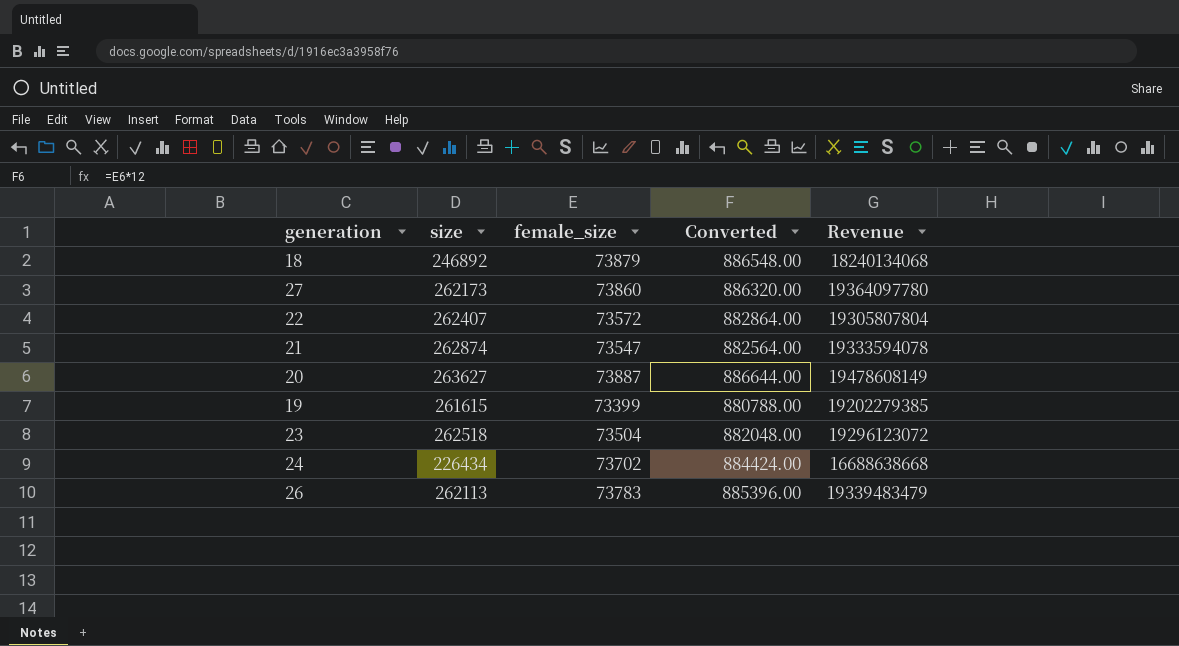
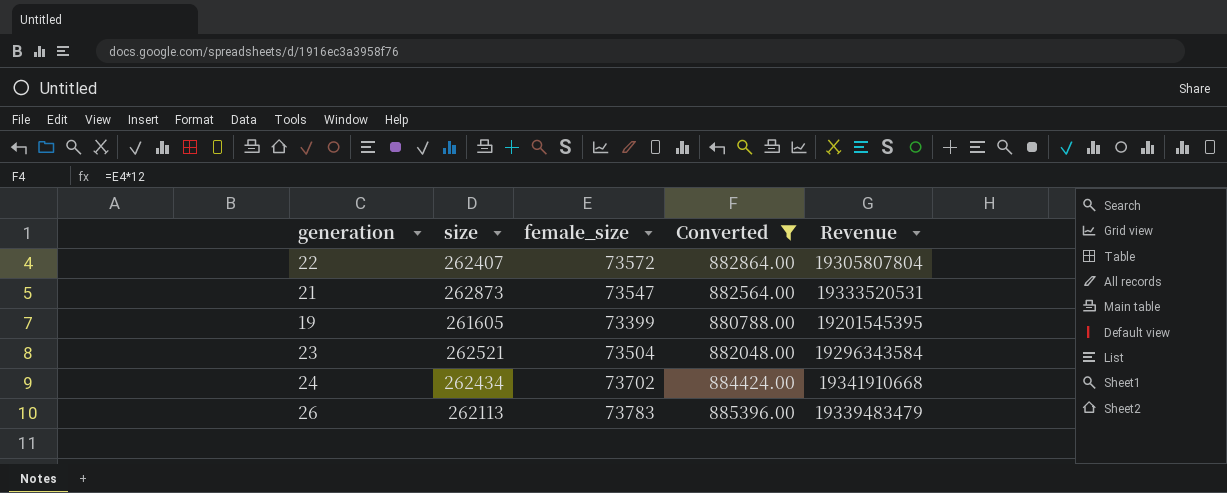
filter: none -> Converted <= 885396.00
21 | size: 262874 -> 262873
21 | Revenue: 19333594078 -> 19333520531
19 | size: 261615 -> 261605
19 | Revenue: 19202279385 -> 19201545395
23 | size: 262518 -> 262521
23 | Revenue: 19296123072 -> 19296343584
24 | size: 226434 -> 262434
24 | Revenue: 16688638668 -> 19341910668

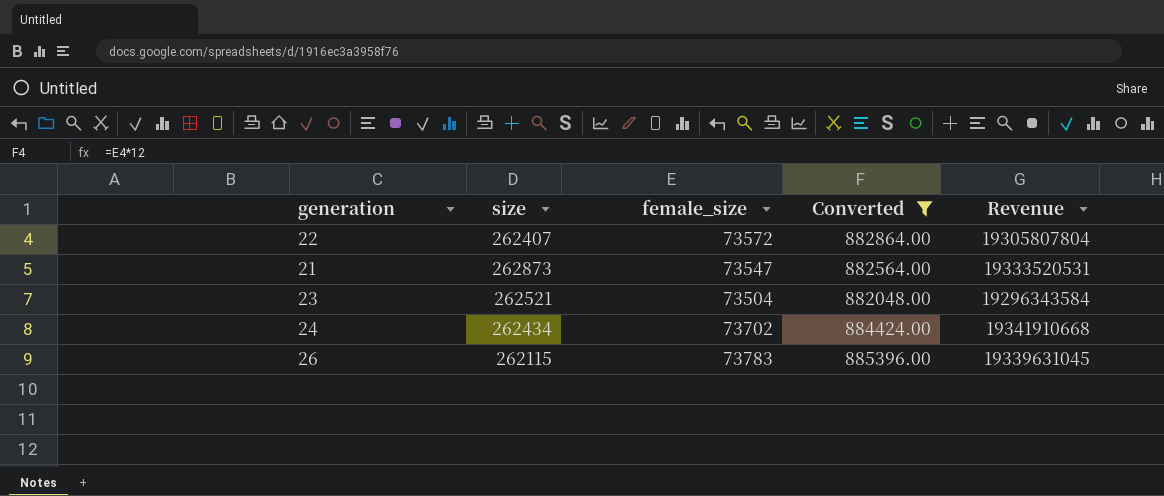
row 19: 261605 | 73399 | 880788.00 | 19201545395 -> none
26 | size: 262113 -> 262115
26 | Revenue: 19339483479 -> 19339631045

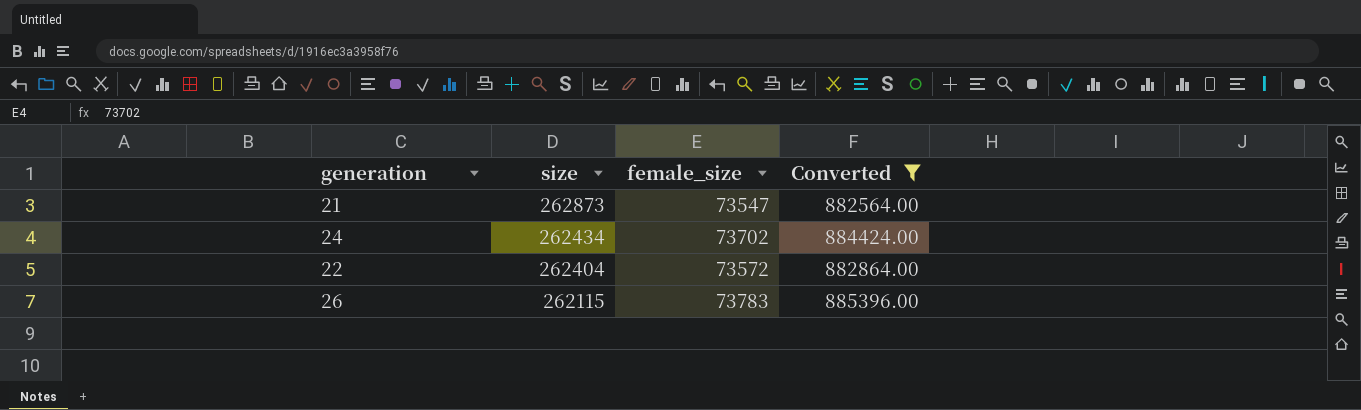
row order: none -> size descending
column Revenue | formula: [size] * [female_size] -> none
row 23: 262521 | 73504 | 882048.00 | 19296343584 -> none
22 | size: 262407 -> 262404

